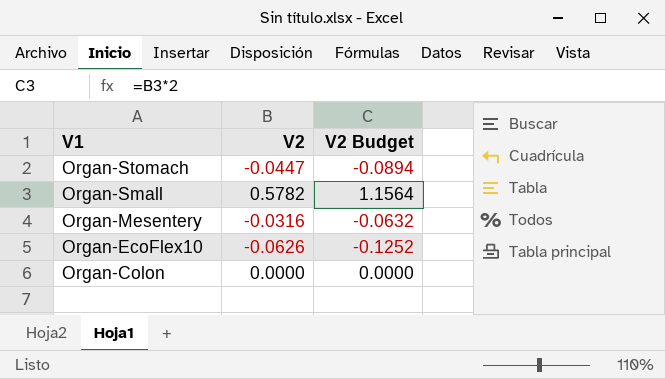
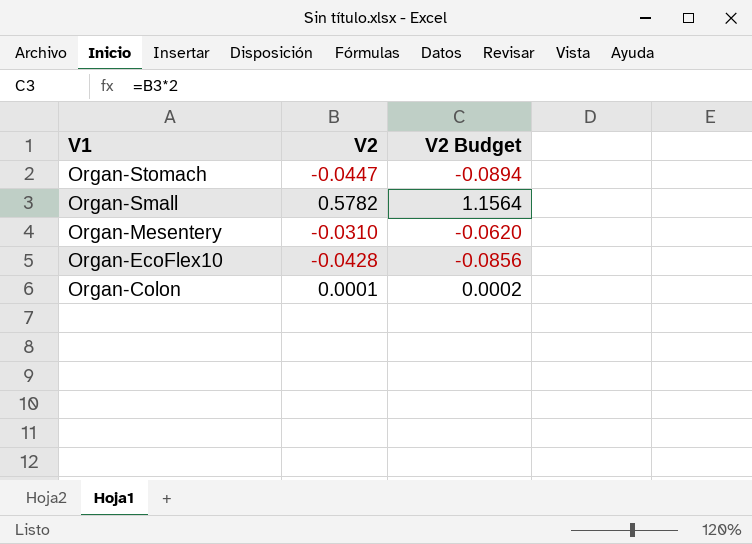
Organ-Mesentery | V2: -0.0316 -> -0.0310
Organ-Mesentery | V2 Budget: -0.0632 -> -0.0620
Organ-EcoFlex10 | V2: -0.0626 -> -0.0428
Organ-EcoFlex10 | V2 Budget: -0.1252 -> -0.0856
Organ-Colon | V2: 0.0000 -> 0.0001
Organ-Colon | V2 Budget: 0.0000 -> 0.0002

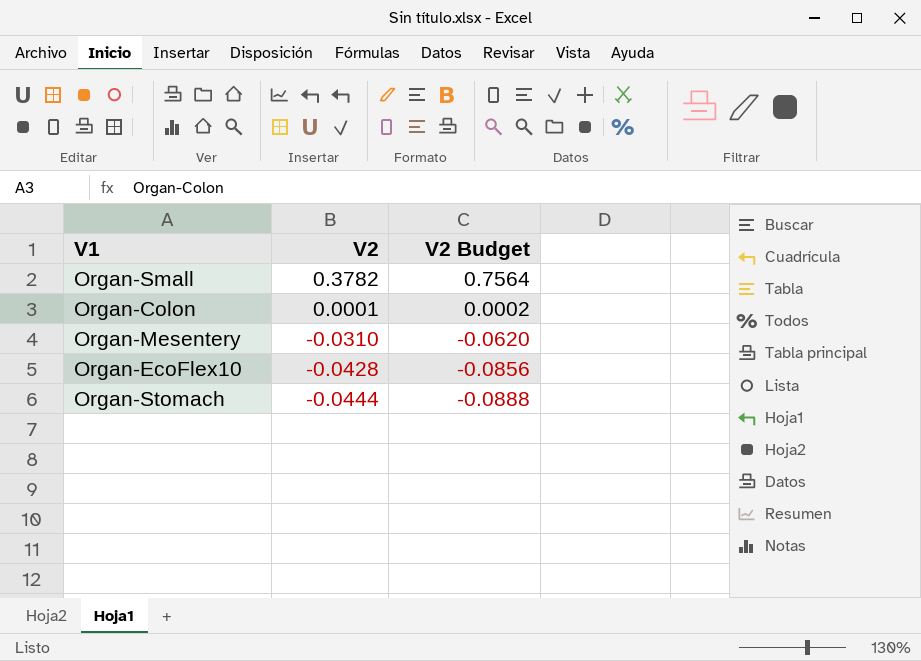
row order: V1 descending -> V2 descending
Organ-Small | V2: 0.5782 -> 0.3782
Organ-Small | V2 Budget: 1.1564 -> 0.7564
Organ-Stomach | V2: -0.0447 -> -0.0444
Organ-Stomach | V2 Budget: -0.0894 -> -0.0888

